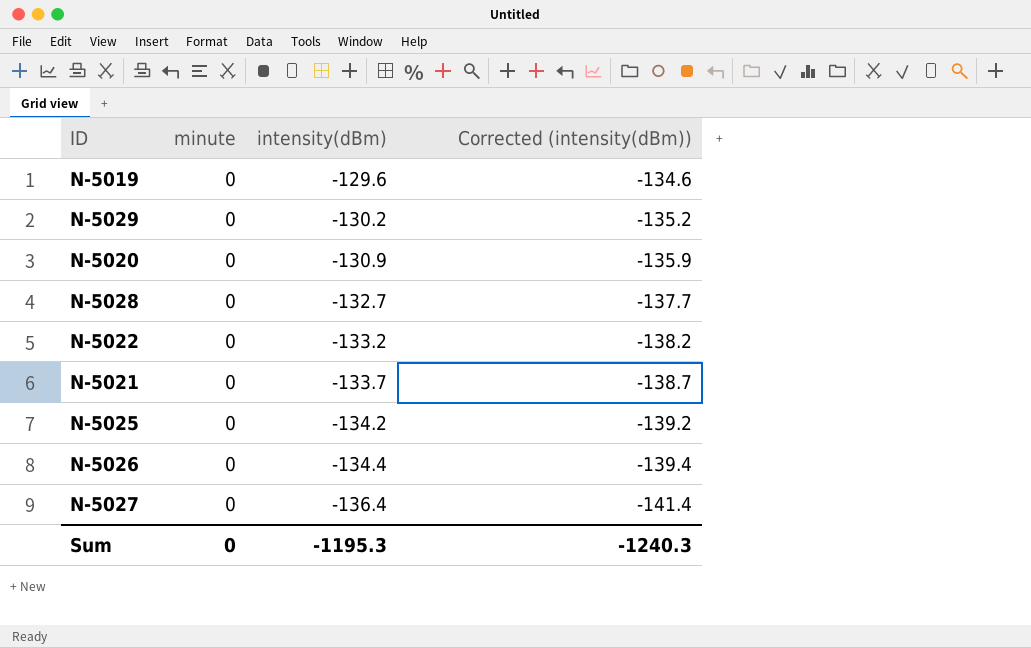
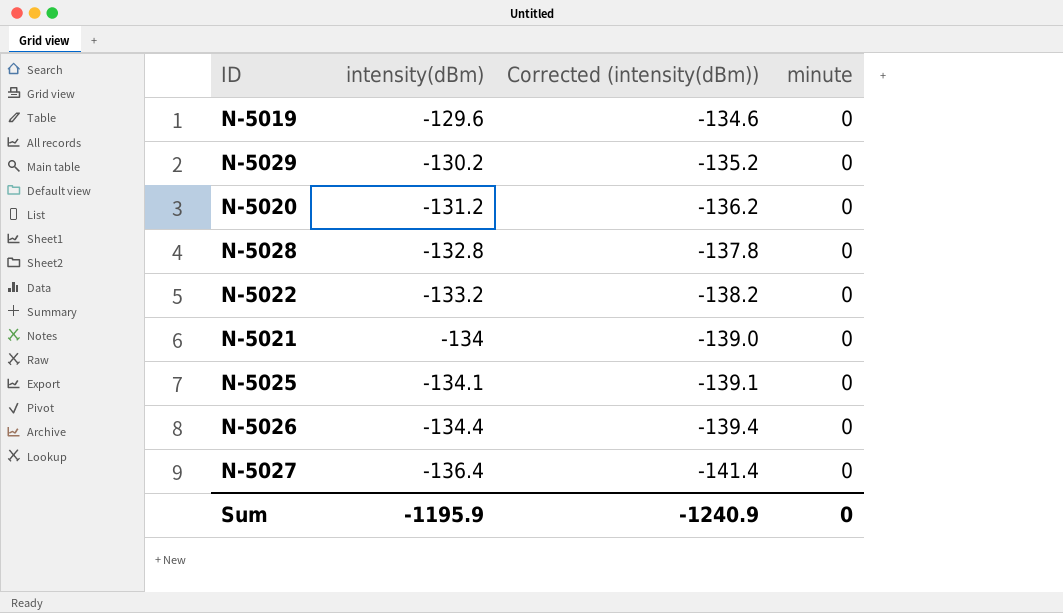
column minute | position: 2 -> 4
N-5020 | intensity(dBm): -130.9 -> -131.2
N-5020 | Corrected (intensity(dBm)): -135.9 -> -136.2
N-5028 | intensity(dBm): -132.7 -> -132.8
N-5028 | Corrected (intensity(dBm)): -137.7 -> -137.8
N-5021 | intensity(dBm): -133.7 -> -134
N-5021 | Corrected (intensity(dBm)): -138.7 -> -139.0
N-5025 | intensity(dBm): -134.2 -> -134.1
N-5025 | Corrected (intensity(dBm)): -139.2 -> -139.1
Sum | intensity(dBm): -1195.3 -> -1195.9
Sum | Corrected (intensity(dBm)): -1240.3 -> -1240.9

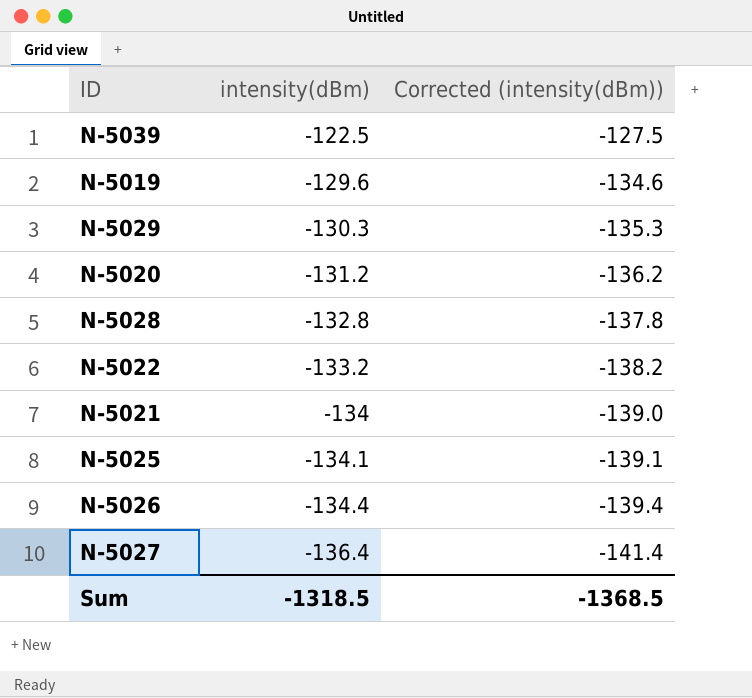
column minute | position: 4 -> none
row N-5039: none -> -122.5 | -127.5
N-5029 | intensity(dBm): -130.2 -> -130.3
N-5029 | Corrected (intensity(dBm)): -135.2 -> -135.3
Sum | intensity(dBm): -1195.9 -> -1318.5
Sum | Corrected (intensity(dBm)): -1240.9 -> -1368.5

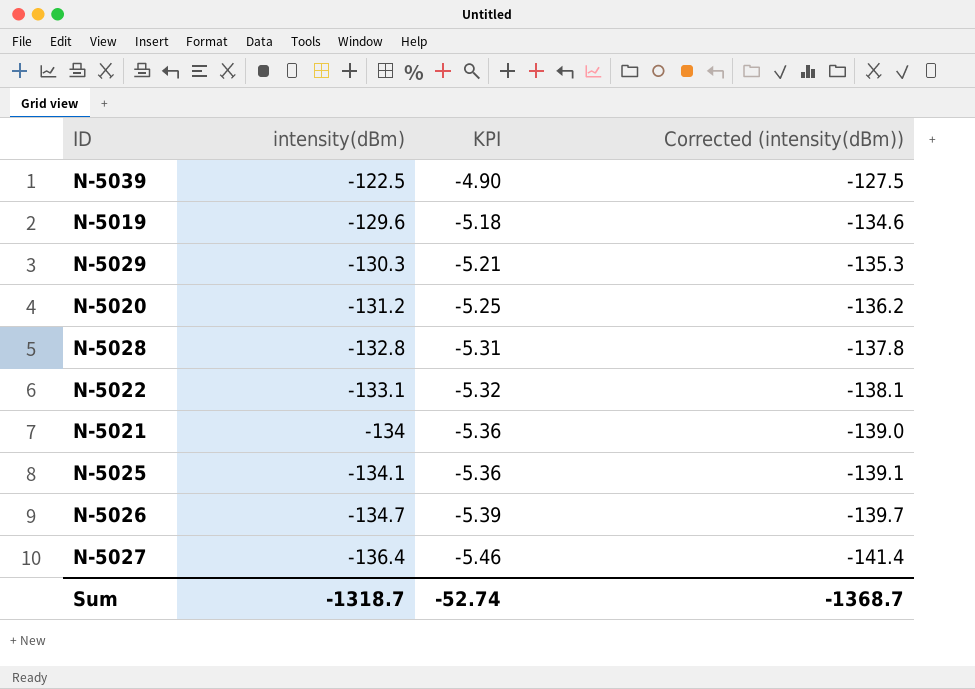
column KPI | formula: none -> [intensity(dBm)] * 0.04
N-5022 | intensity(dBm): -133.2 -> -133.1
N-5022 | Corrected (intensity(dBm)): -138.2 -> -138.1
N-5026 | intensity(dBm): -134.4 -> -134.7
N-5026 | Corrected (intensity(dBm)): -139.4 -> -139.7
Sum | intensity(dBm): -1318.5 -> -1318.7
Sum | Corrected (intensity(dBm)): -1368.5 -> -1368.7

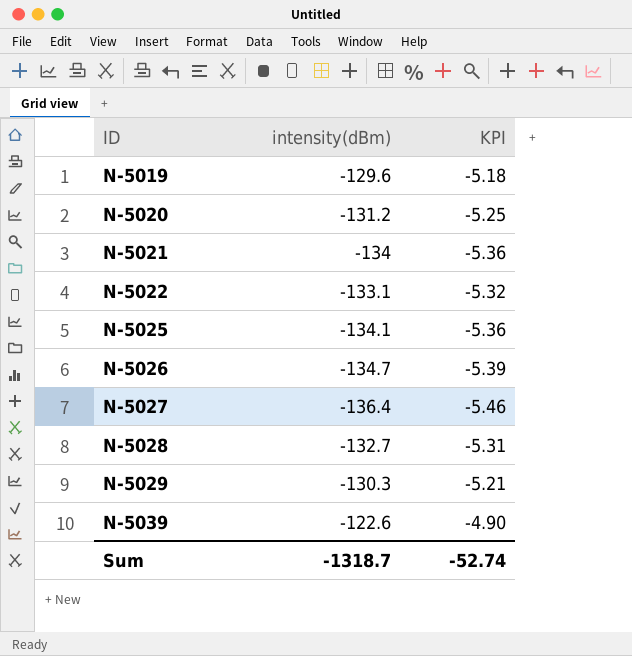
row order: intensity(dBm) descending -> ID ascending
column Corrected (intensity(dBm)) | formula: [intensity(dBm)] - 5 -> none
N-5028 | intensity(dBm): -132.8 -> -132.7
N-5039 | intensity(dBm): -122.5 -> -122.6

